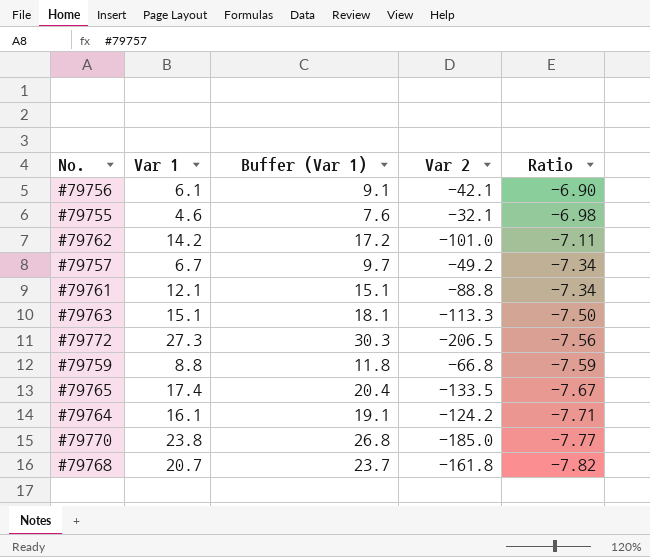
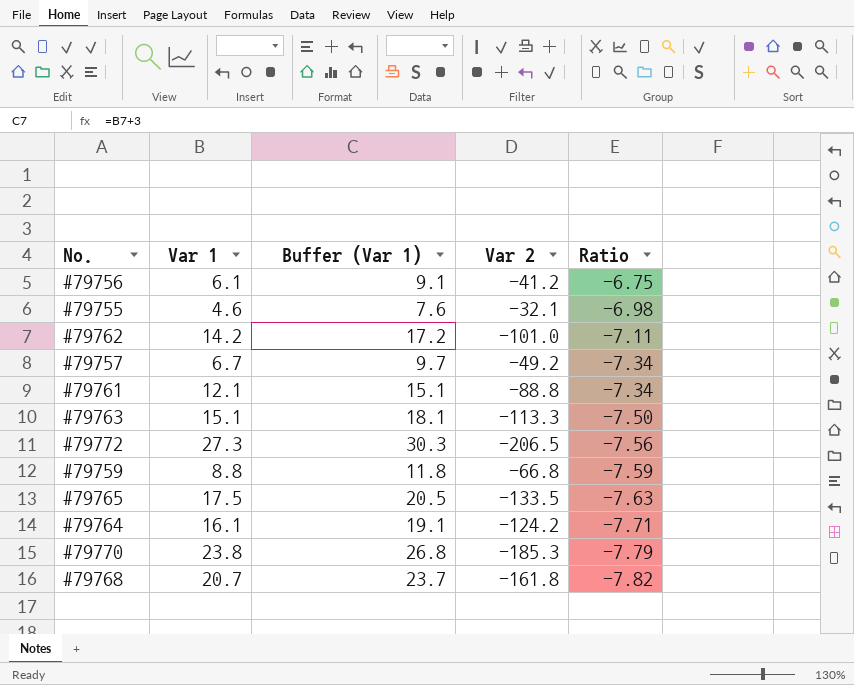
#79756 | Var 2: -42.1 -> -41.2
#79756 | Ratio: -6.90 -> -6.75
#79765 | Var 1: 17.4 -> 17.5
#79765 | Buffer (Var 1): 20.4 -> 20.5
#79765 | Ratio: -7.67 -> -7.63
#79770 | Var 2: -185.0 -> -185.3
#79770 | Ratio: -7.77 -> -7.79

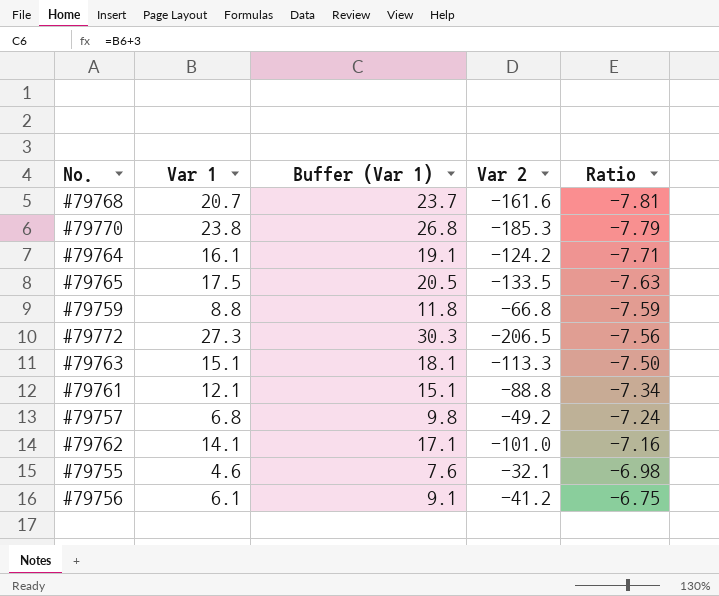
row order: Ratio descending -> Ratio ascending
#79768 | Var 2: -161.8 -> -161.6
#79768 | Ratio: -7.82 -> -7.81
#79757 | Var 1: 6.7 -> 6.8
#79757 | Buffer (Var 1): 9.7 -> 9.8
#79757 | Ratio: -7.34 -> -7.24
#79762 | Var 1: 14.2 -> 14.1
#79762 | Buffer (Var 1): 17.2 -> 17.1
#79762 | Ratio: -7.11 -> -7.16

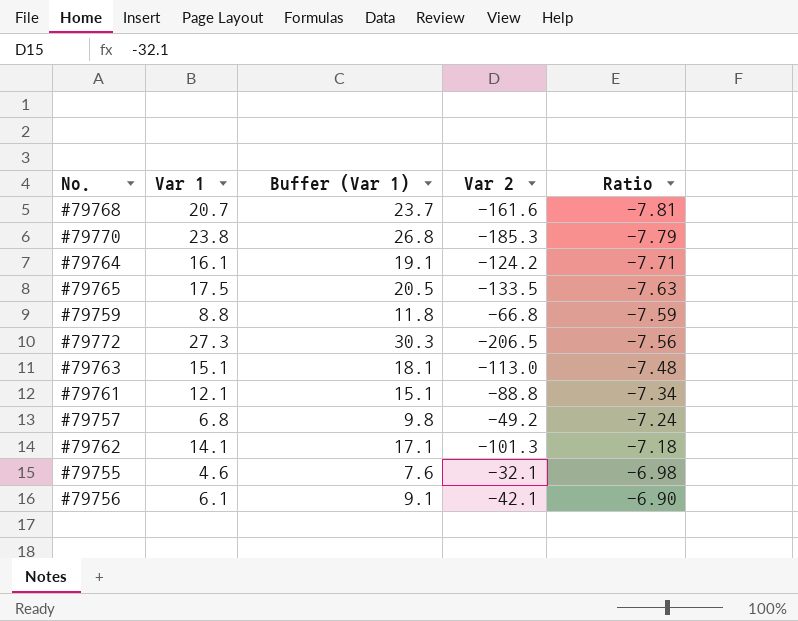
#79763 | Var 2: -113.3 -> -113.0
#79763 | Ratio: -7.50 -> -7.48
#79762 | Var 2: -101.0 -> -101.3
#79762 | Ratio: -7.16 -> -7.18
#79756 | Var 2: -41.2 -> -42.1
#79756 | Ratio: -6.75 -> -6.90

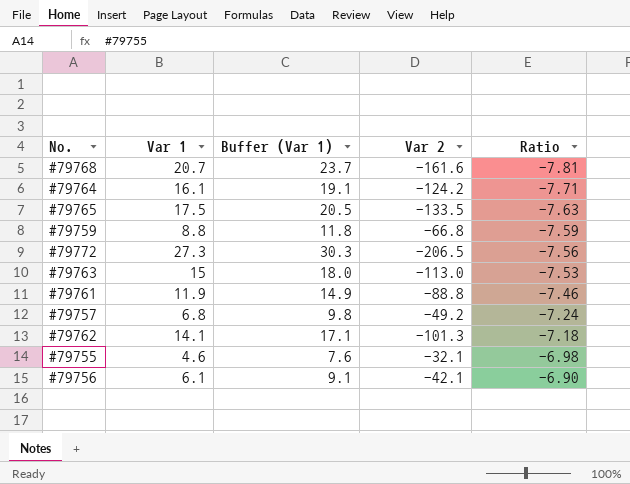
row #79770: 23.8 | 26.8 | -185.3 | -7.79 -> none
#79763 | Var 1: 15.1 -> 15
#79763 | Buffer (Var 1): 18.1 -> 18.0
#79763 | Ratio: -7.48 -> -7.53
#79761 | Var 1: 12.1 -> 11.9
#79761 | Buffer (Var 1): 15.1 -> 14.9
#79761 | Ratio: -7.34 -> -7.46

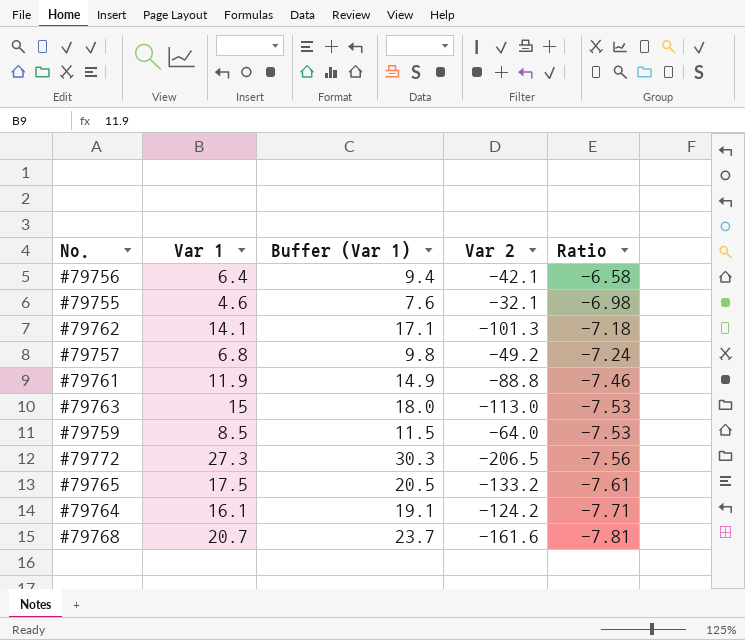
row order: Ratio ascending -> Ratio descending
#79756 | Var 1: 6.1 -> 6.4
#79756 | Buffer (Var 1): 9.1 -> 9.4
#79756 | Ratio: -6.90 -> -6.58
#79759 | Var 1: 8.8 -> 8.5
#79759 | Buffer (Var 1): 11.8 -> 11.5
#79759 | Var 2: -66.8 -> -64.0
#79759 | Ratio: -7.59 -> -7.53
#79765 | Var 2: -133.5 -> -133.2
#79765 | Ratio: -7.63 -> -7.61

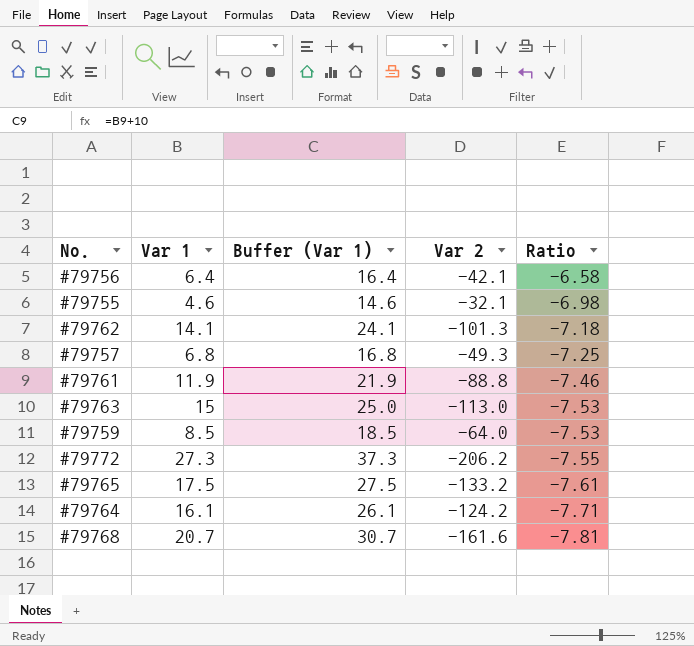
column Buffer (Var 1) | formula: [Var 1] + 3 -> [Var 1] + 10
#79757 | Var 2: -49.2 -> -49.3
#79757 | Ratio: -7.24 -> -7.25
#79772 | Var 2: -206.5 -> -206.2
#79772 | Ratio: -7.56 -> -7.55

